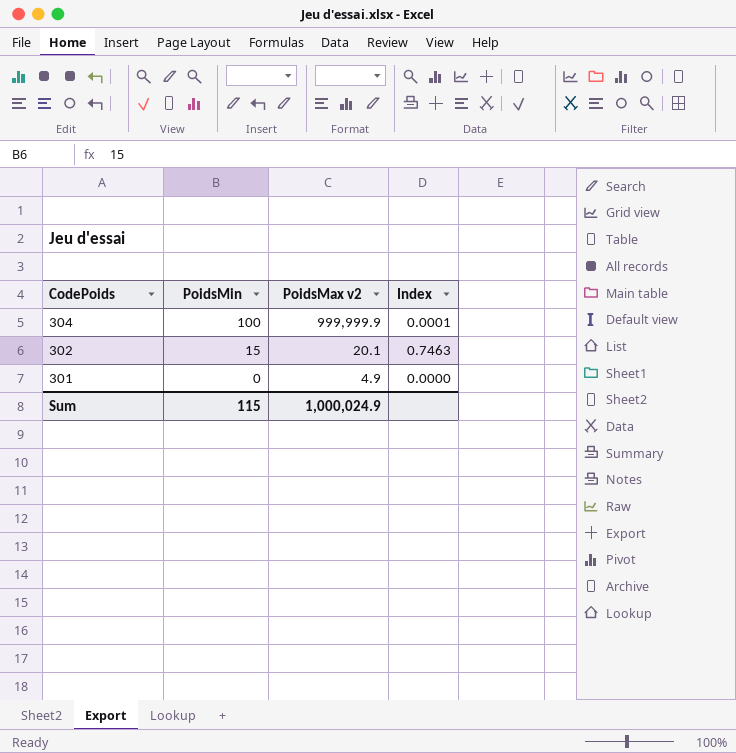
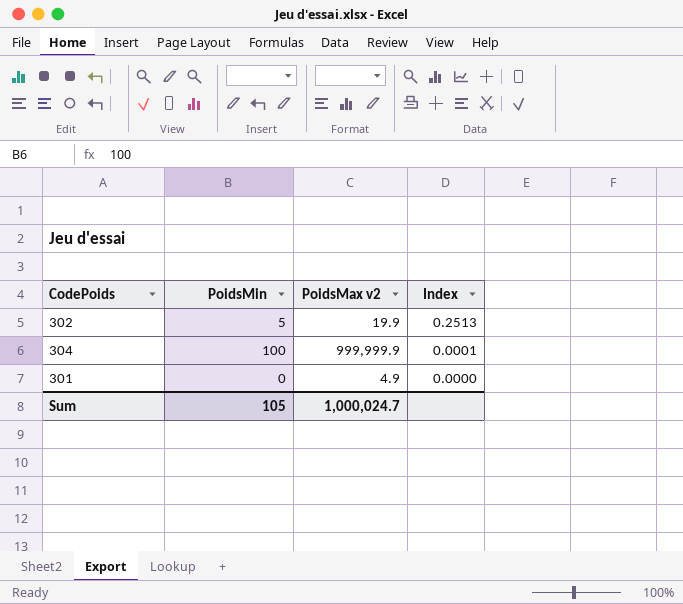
row order: CodePoids descending -> Index descending
302 | PoidsMin: 15 -> 5
302 | PoidsMax v2: 20.1 -> 19.9
302 | Index: 0.7463 -> 0.2513
Sum | PoidsMin: 115 -> 105
Sum | PoidsMax v2: 1,000,024.9 -> 1,000,024.7

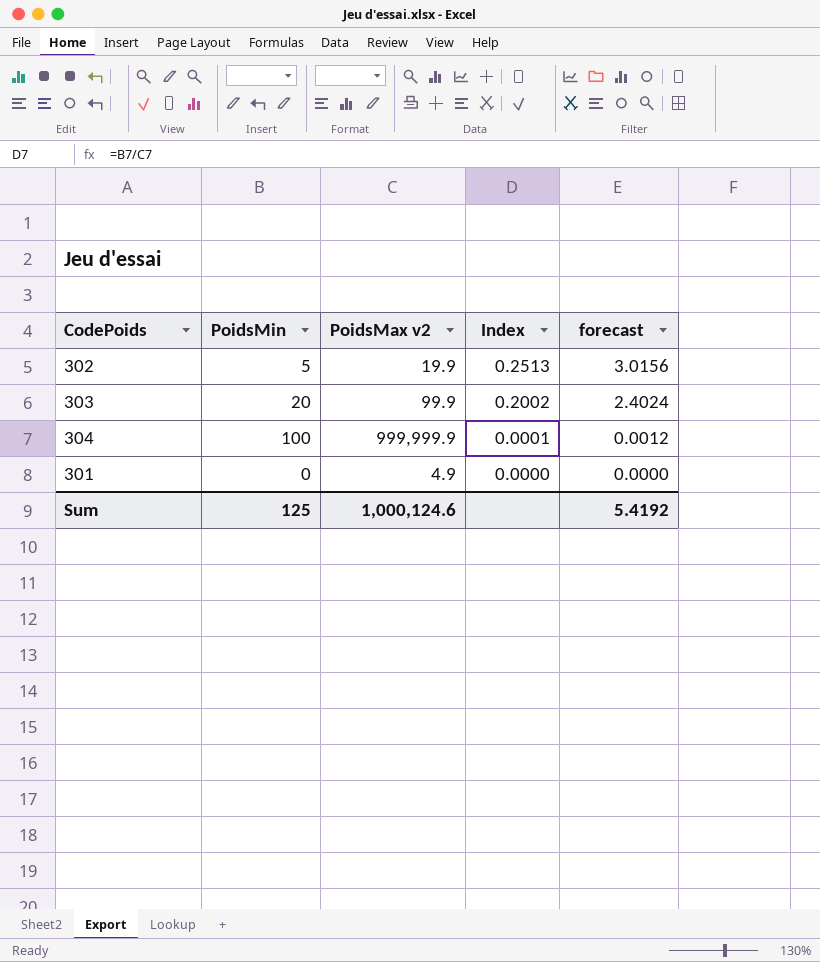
column forecast | formula: none -> [Index] * 12
row 303: none -> 20 | 99.9 | 0.2002 | 2.4024
Sum | PoidsMin: 105 -> 125
Sum | PoidsMax v2: 1,000,024.7 -> 1,000,124.6

